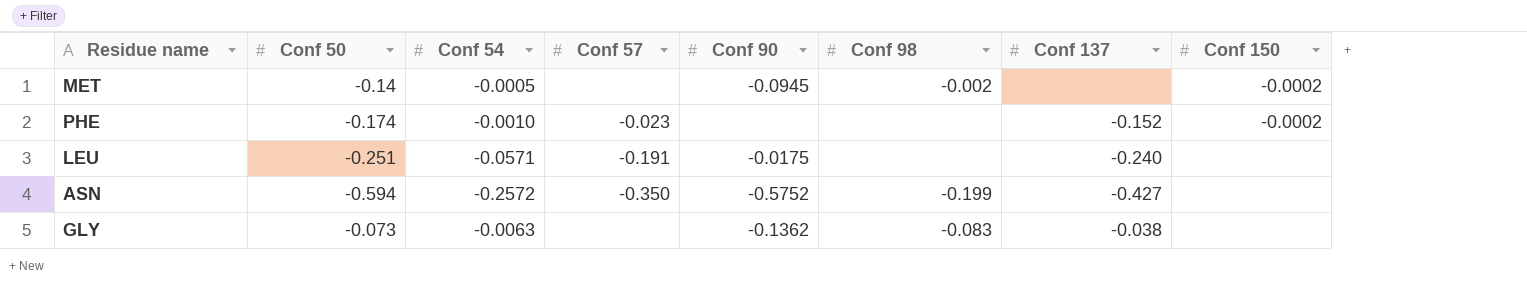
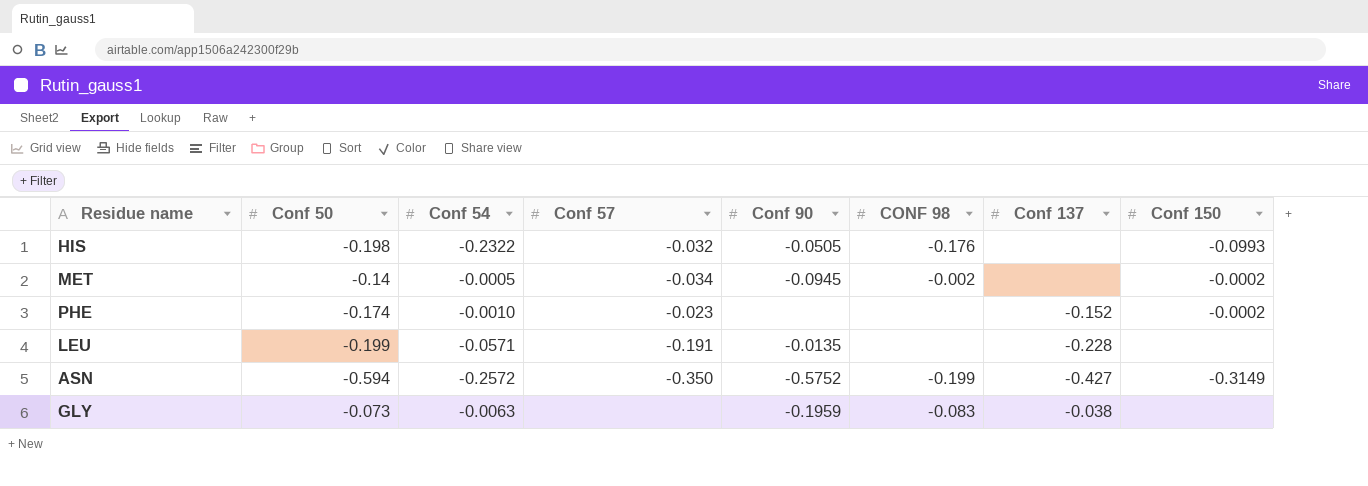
column name: Conf 98 -> CONF 98
row HIS: none -> -0.198 | -0.2322 | -0.032 | -0.0505 | -0.176 | none | -0.0993
MET | Conf 57: none -> -0.034
LEU | Conf 50: -0.251 -> -0.199
LEU | Conf 90: -0.0175 -> -0.0135
LEU | Conf 137: -0.240 -> -0.228
ASN | Conf 150: none -> -0.3149
GLY | Conf 90: -0.1362 -> -0.1959

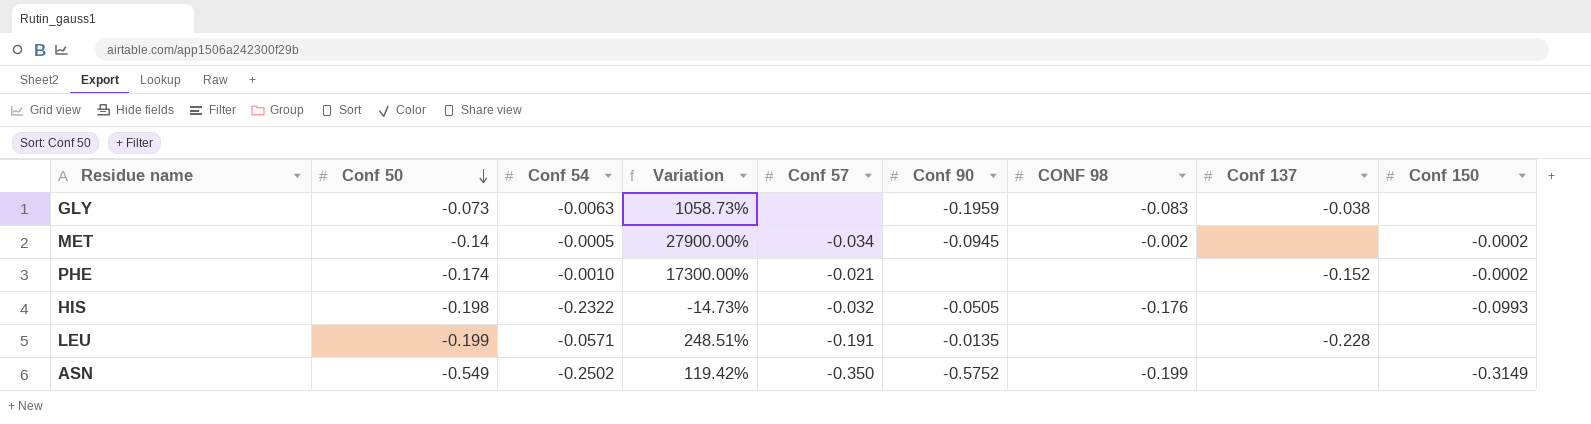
row order: none -> Conf 50 descending
column Variation | formula: none -> ([Conf 50] - [Conf 54]) / [Conf 54]
PHE | Conf 57: -0.023 -> -0.021
ASN | Conf 50: -0.594 -> -0.549
ASN | Conf 54: -0.2572 -> -0.2502
ASN | Conf 137: -0.427 -> none

